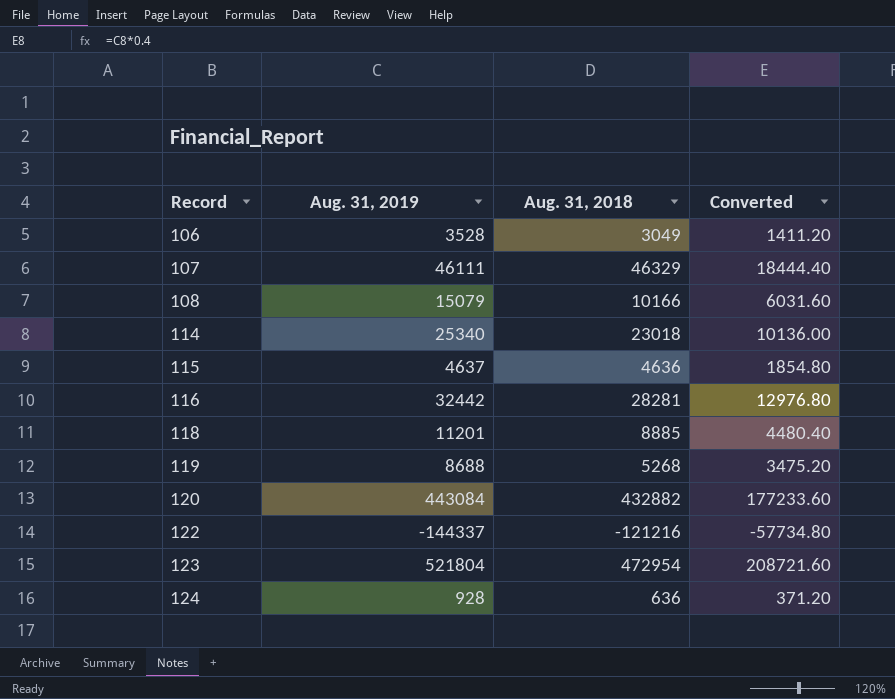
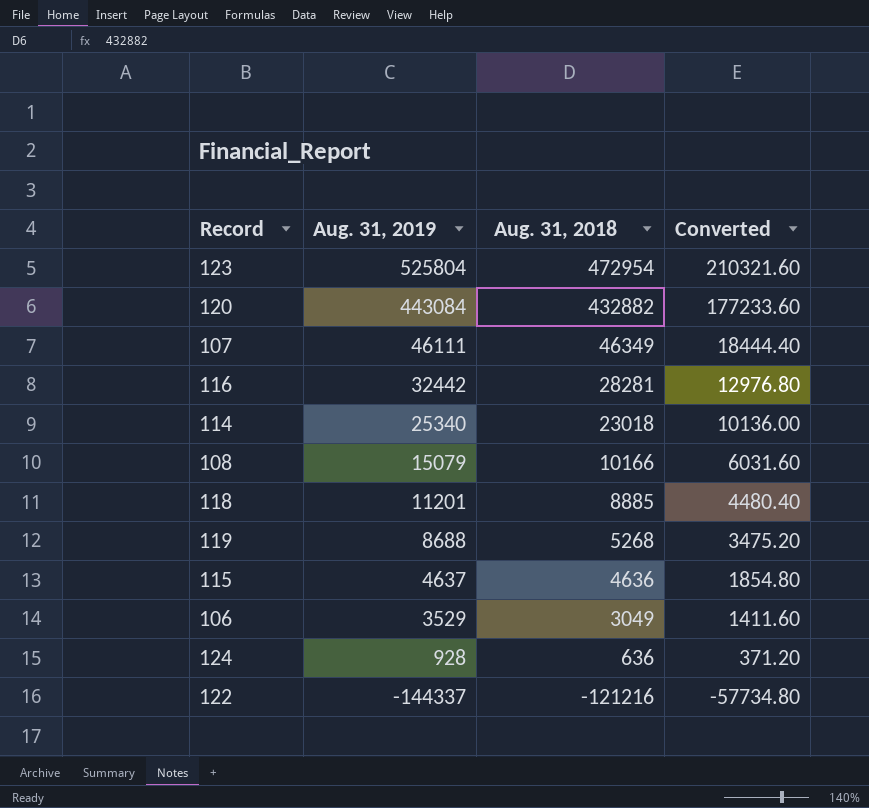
row order: Record ascending -> Aug. 31, 2019 descending
123 | Aug. 31, 2019: 521804 -> 525804
123 | Converted: 208721.60 -> 210321.60
107 | Aug. 31, 2018: 46329 -> 46349
106 | Aug. 31, 2019: 3528 -> 3529
106 | Converted: 1411.20 -> 1411.60

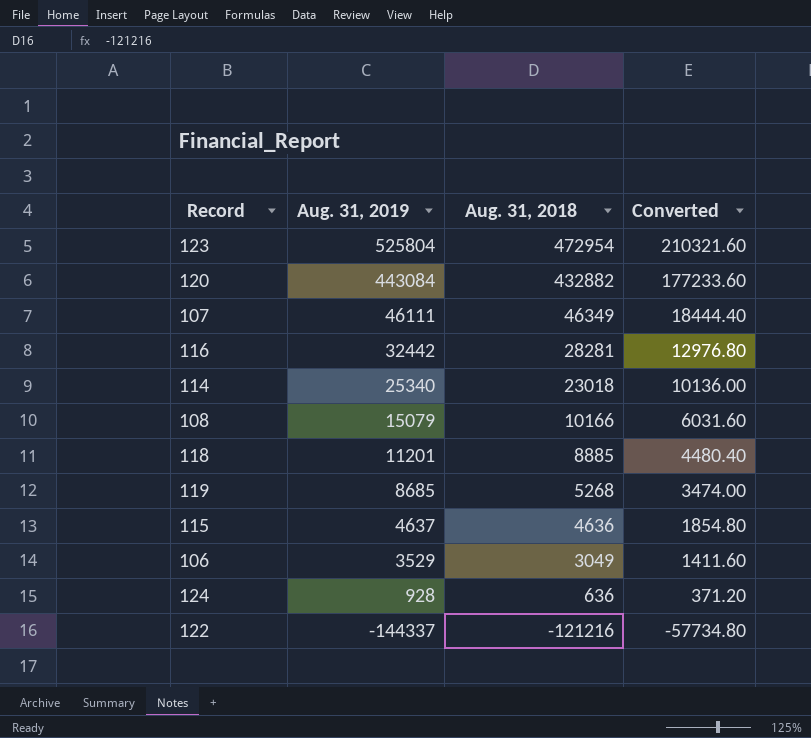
119 | Aug. 31, 2019: 8688 -> 8685
119 | Converted: 3475.20 -> 3474.00

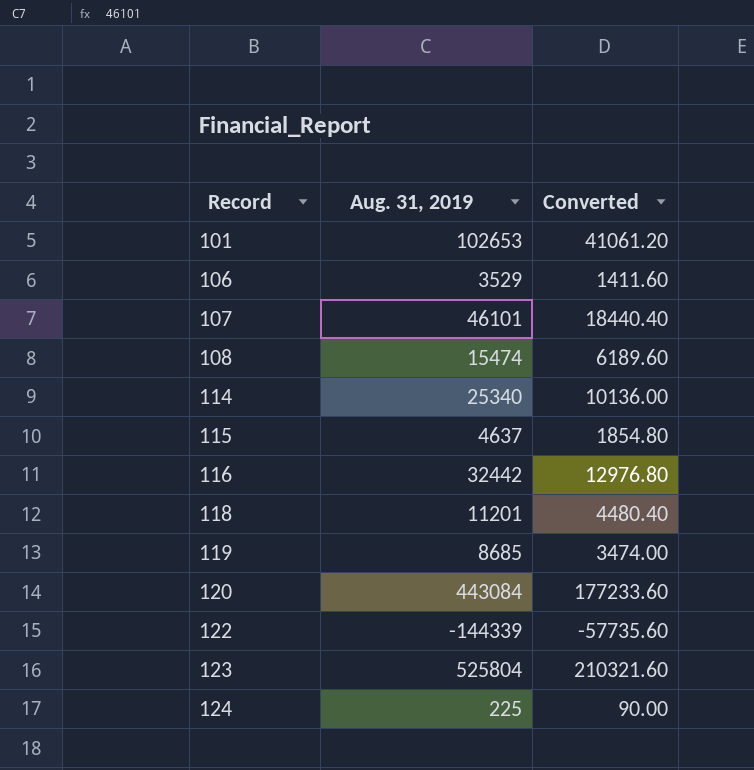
row order: Aug. 31, 2019 descending -> Record ascending
column Aug. 31, 2018 | position: 3 -> none
row 101: none -> 102653 | 41061.20
107 | Aug. 31, 2019: 46111 -> 46101
107 | Converted: 18444.40 -> 18440.40
108 | Aug. 31, 2019: 15079 -> 15474
108 | Converted: 6031.60 -> 6189.60
122 | Aug. 31, 2019: -144337 -> -144339
122 | Converted: -57734.80 -> -57735.60
124 | Aug. 31, 2019: 928 -> 225
124 | Converted: 371.20 -> 90.00

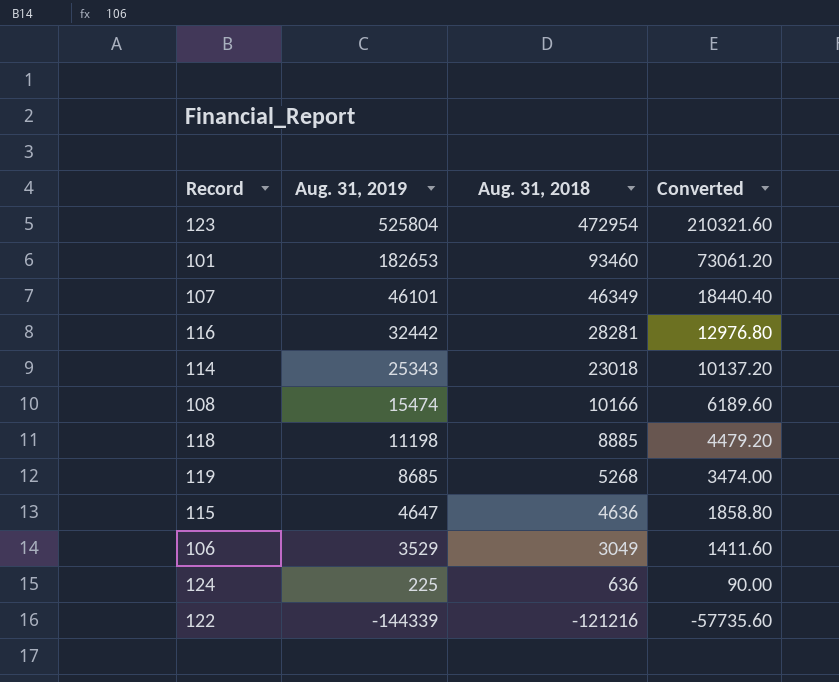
row order: Record ascending -> Aug. 31, 2019 descending
column Aug. 31, 2018 | position: none -> 3
row 120: 443084 | 177233.60 -> none
101 | Aug. 31, 2019: 102653 -> 182653
101 | Converted: 41061.20 -> 73061.20
114 | Aug. 31, 2019: 25340 -> 25343
114 | Converted: 10136.00 -> 10137.20
118 | Aug. 31, 2019: 11201 -> 11198
118 | Converted: 4480.40 -> 4479.20
115 | Aug. 31, 2019: 4637 -> 4647
115 | Converted: 1854.80 -> 1858.80

